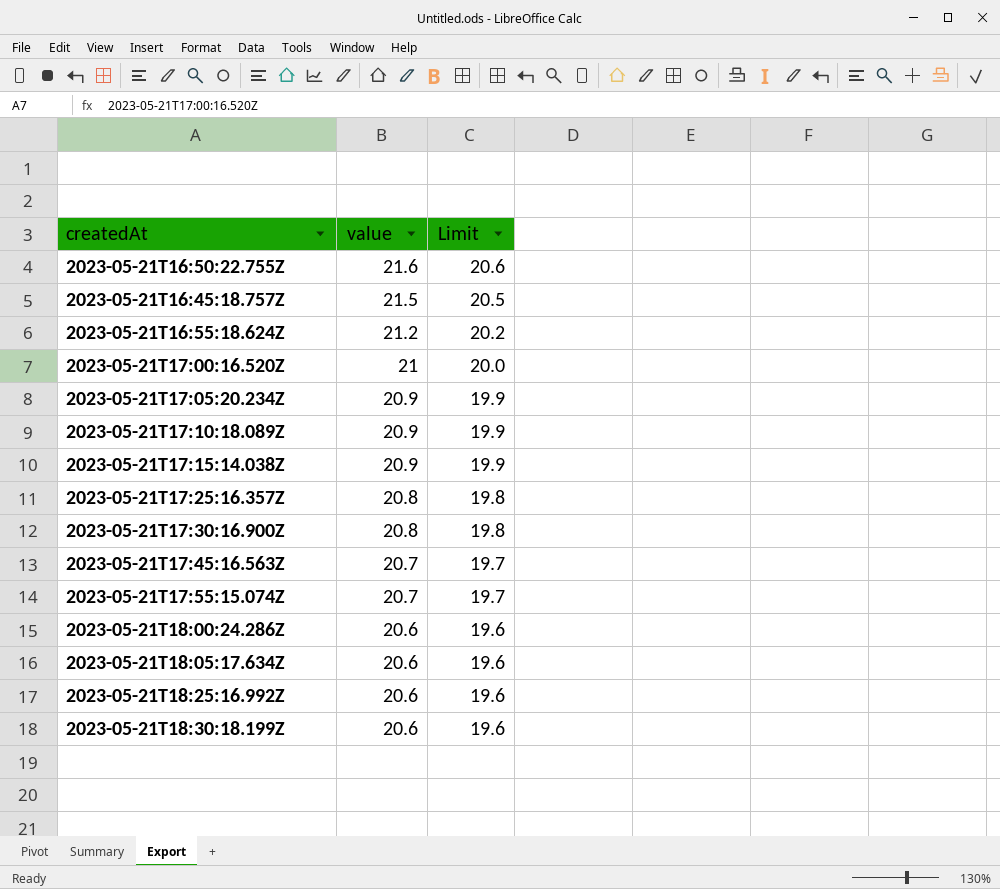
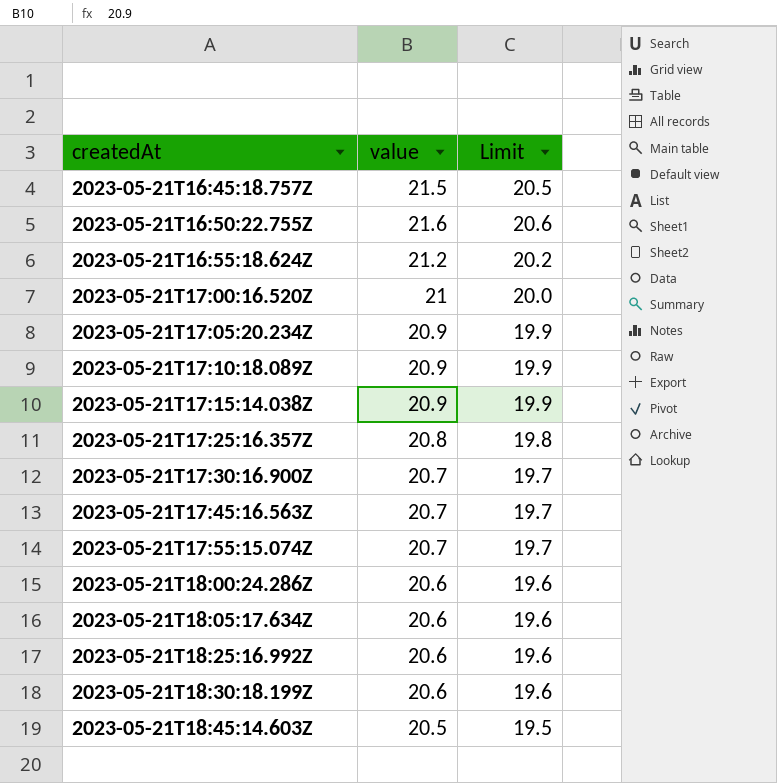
row order: value descending -> createdAt ascending
2023-05-21T17:30:16.900Z | value: 20.8 -> 20.7
2023-05-21T17:30:16.900Z | Limit: 19.8 -> 19.7
row 2023-05-21T18:45:14.603Z: none -> 20.5 | 19.5

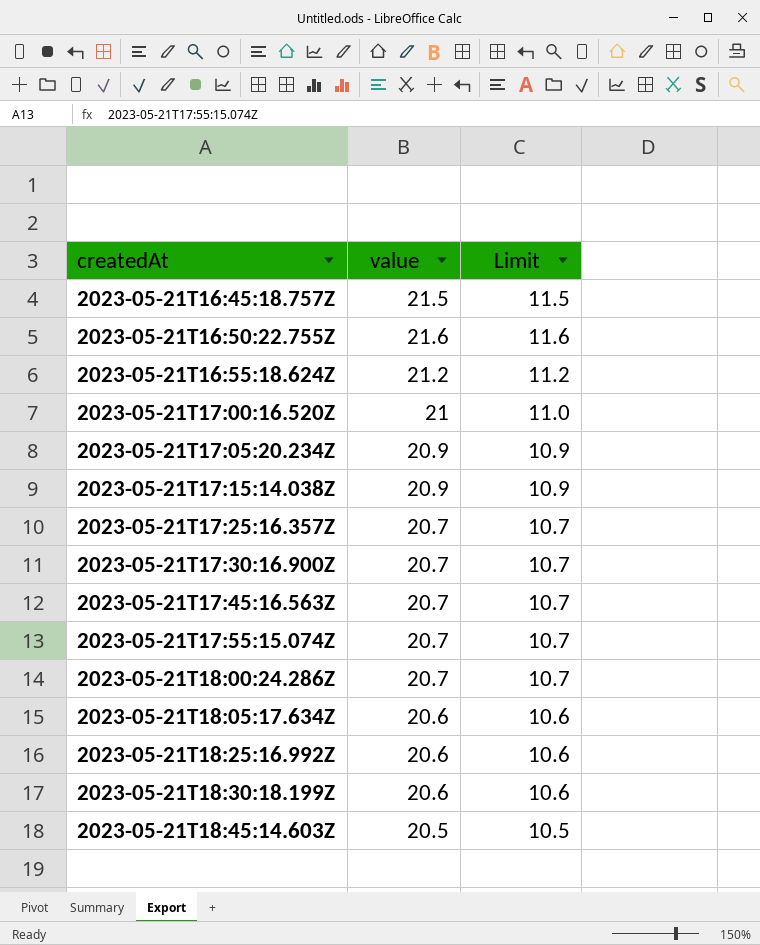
column Limit | formula: [value] - 1 -> [value] - 10
row 2023-05-21T17:10:18.089Z: 20.9 | 19.9 -> none
2023-05-21T17:25:16.357Z | value: 20.8 -> 20.7
2023-05-21T18:00:24.286Z | value: 20.6 -> 20.7

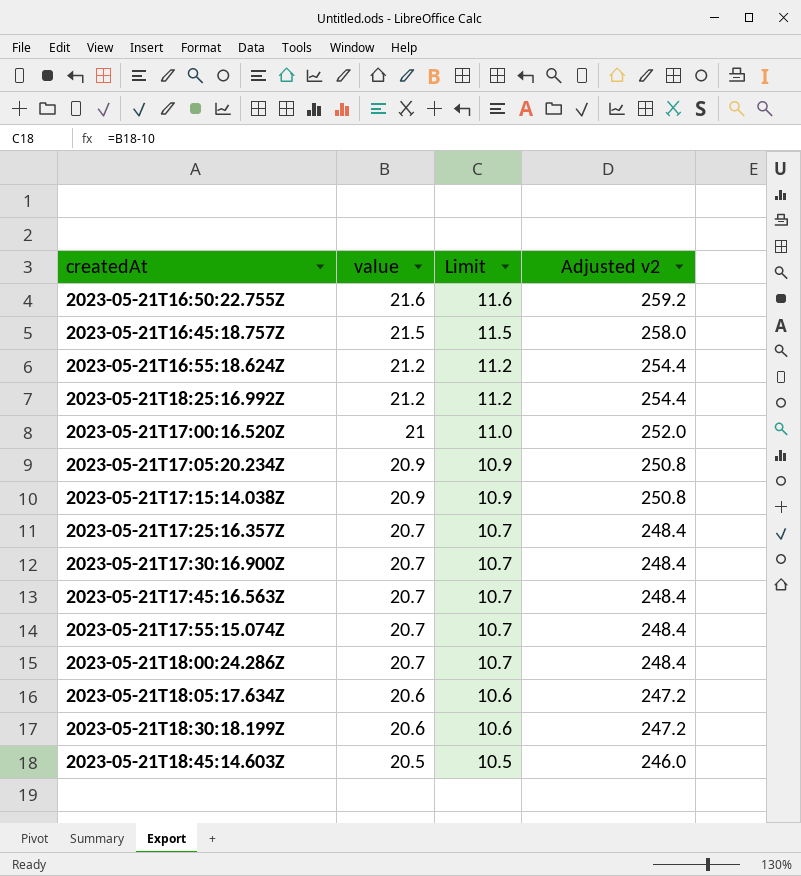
row order: createdAt ascending -> value descending
column Adjusted v2 | formula: none -> [value] * 12
2023-05-21T18:25:16.992Z | value: 20.6 -> 21.2
2023-05-21T18:25:16.992Z | Limit: 10.6 -> 11.2

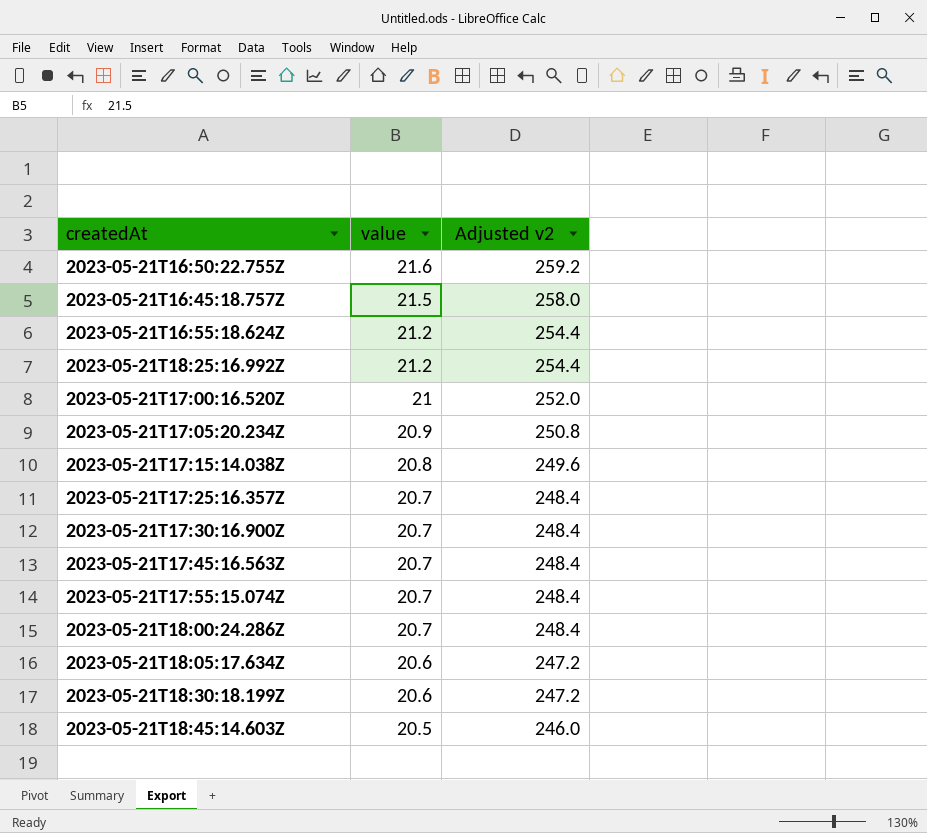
column Limit | formula: [value] - 10 -> none
2023-05-21T17:15:14.038Z | value: 20.9 -> 20.8
2023-05-21T17:15:14.038Z | Adjusted v2: 250.8 -> 249.6

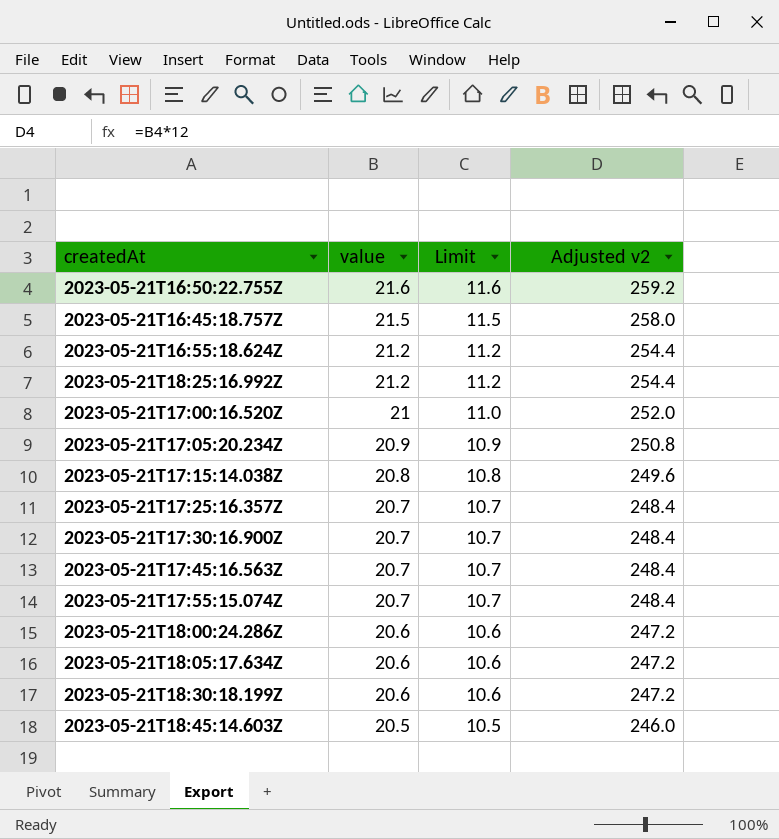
column Limit | formula: none -> [value] - 10
2023-05-21T18:00:24.286Z | value: 20.7 -> 20.6
2023-05-21T18:00:24.286Z | Adjusted v2: 248.4 -> 247.2

